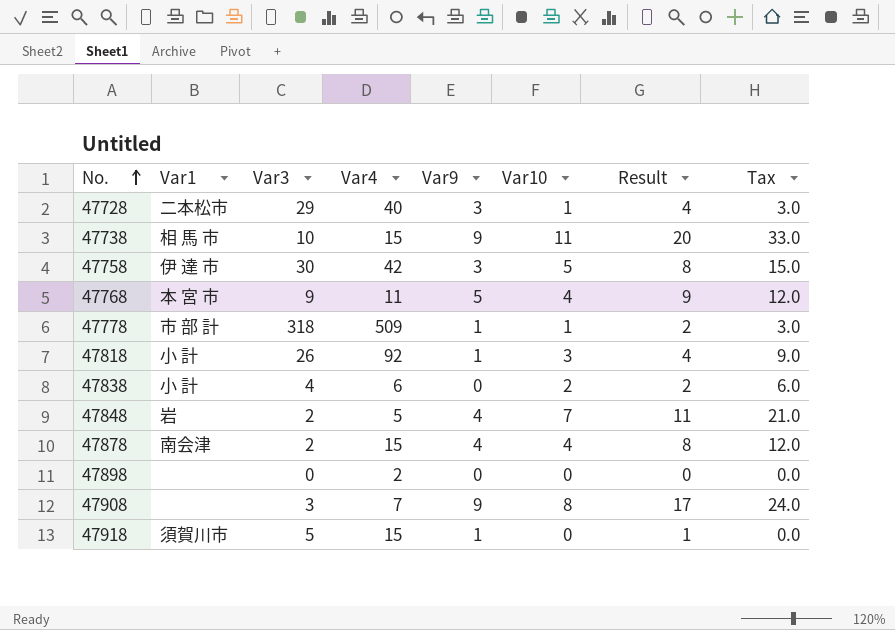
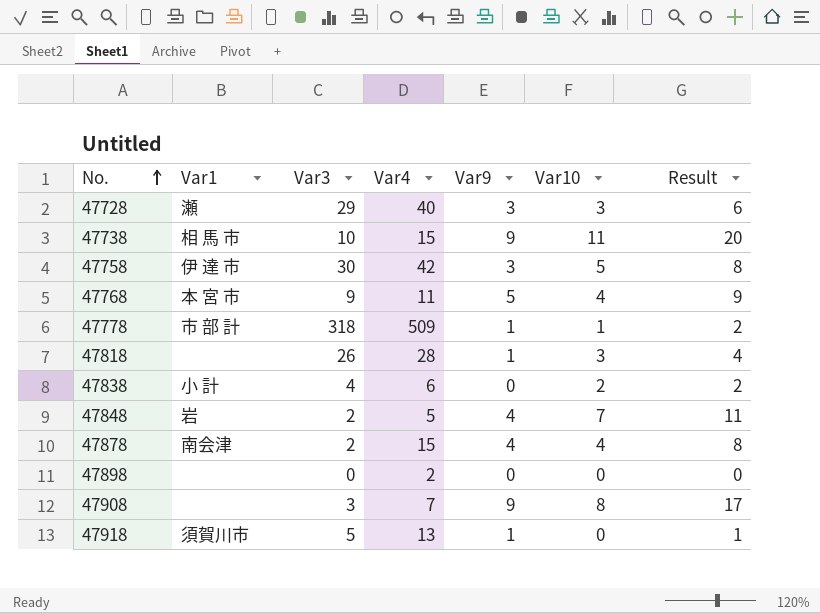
column Tax | formula: [Var10] * 3 -> none
47728 | Var1: 二本松市 -> 瀬
47728 | Var10: 1 -> 3
47728 | Result: 4 -> 6
47818 | Var1: 小 計 -> none
47818 | Var4: 92 -> 28
47918 | Var4: 15 -> 13

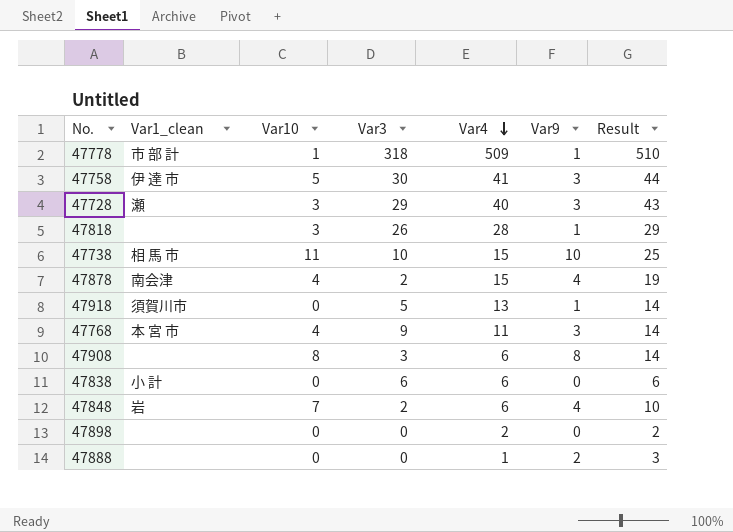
row order: No. ascending -> Var4 descending
column name: Var1 -> Var1_clean
column Var10 | position: 6 -> 3
column Result | formula: [Var9] + [Var10] -> [Var4] + [Var9]
47758 | Var4: 42 -> 41
47738 | Var9: 9 -> 10
47768 | Var9: 5 -> 3
47908 | Var4: 7 -> 6
47908 | Var9: 9 -> 8
47838 | Var10: 2 -> 0
47838 | Var3: 4 -> 6
47848 | Var4: 5 -> 6
row 47888: none -> none | 0 | 0 | 1 | 2 | 3

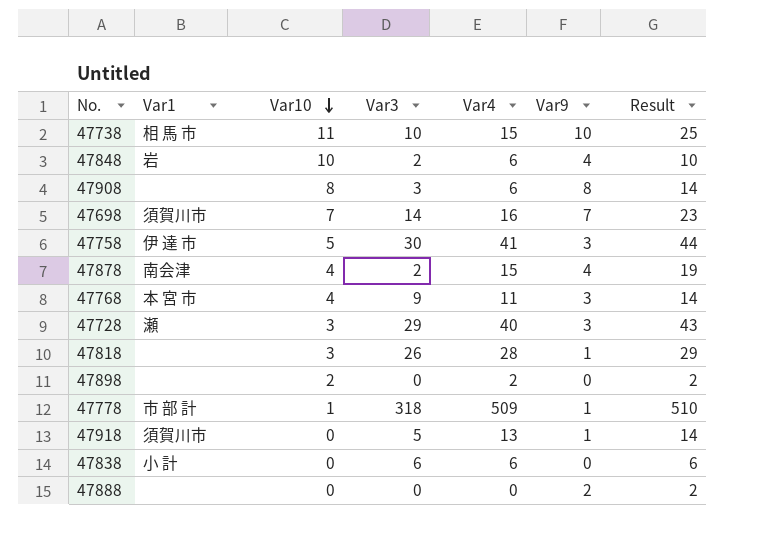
row order: Var4 descending -> Var10 descending
column name: Var1_clean -> Var1
47848 | Var10: 7 -> 10
row 47698: none -> 須賀川市 | 7 | 14 | 16 | 7 | 23
47898 | Var10: 0 -> 2
47888 | Var4: 1 -> 0
47888 | Result: 3 -> 2

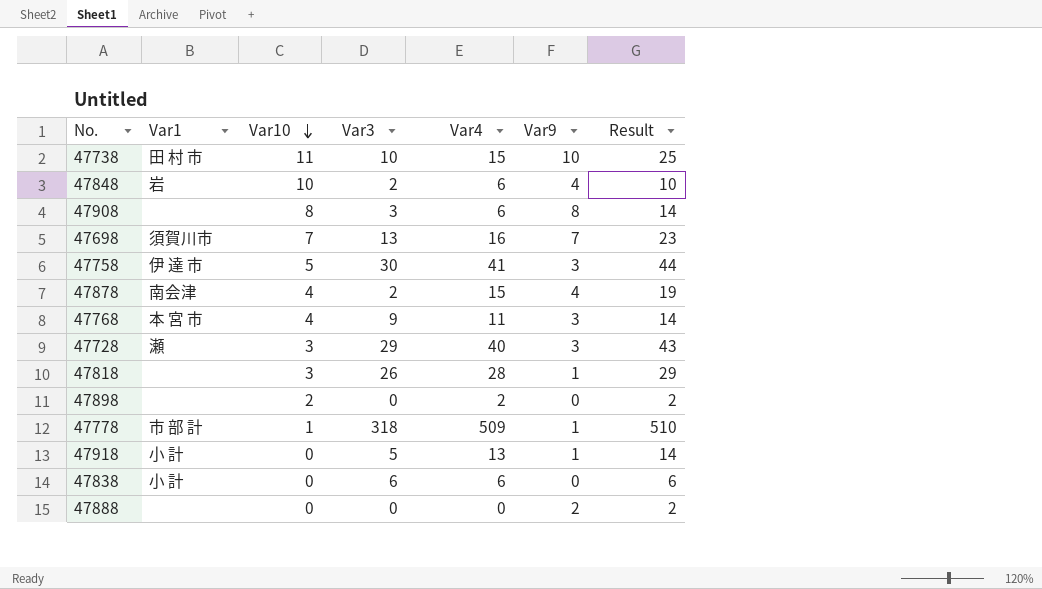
47738 | Var1: 相 馬 市 -> 田 村 市
47698 | Var3: 14 -> 13
47918 | Var1: 須賀川市 -> 小 計

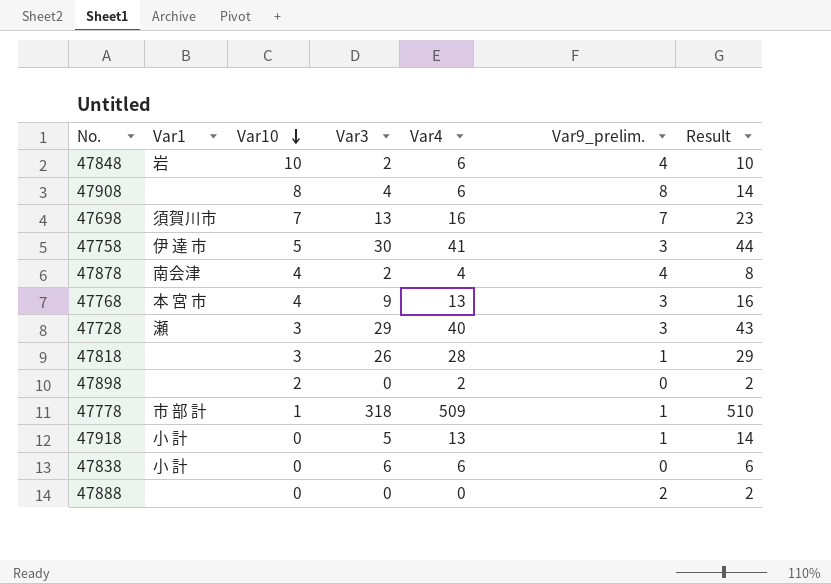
column name: Var9 -> Var9_prelim.
row 47738: 田 村 市 | 11 | 10 | 15 | 10 | 25 -> none
47908 | Var3: 3 -> 4
47878 | Var4: 15 -> 4
47878 | Result: 19 -> 8
47768 | Var4: 11 -> 13
47768 | Result: 14 -> 16

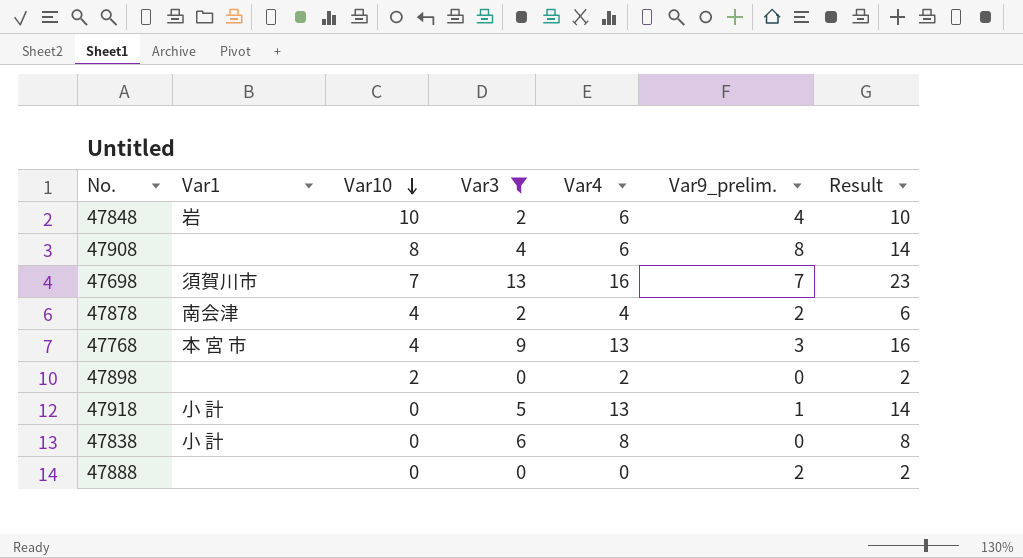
filter: none -> Var3 <= 13
47878 | Var9_prelim.: 4 -> 2
47878 | Result: 8 -> 6
47838 | Var4: 6 -> 8
47838 | Result: 6 -> 8

